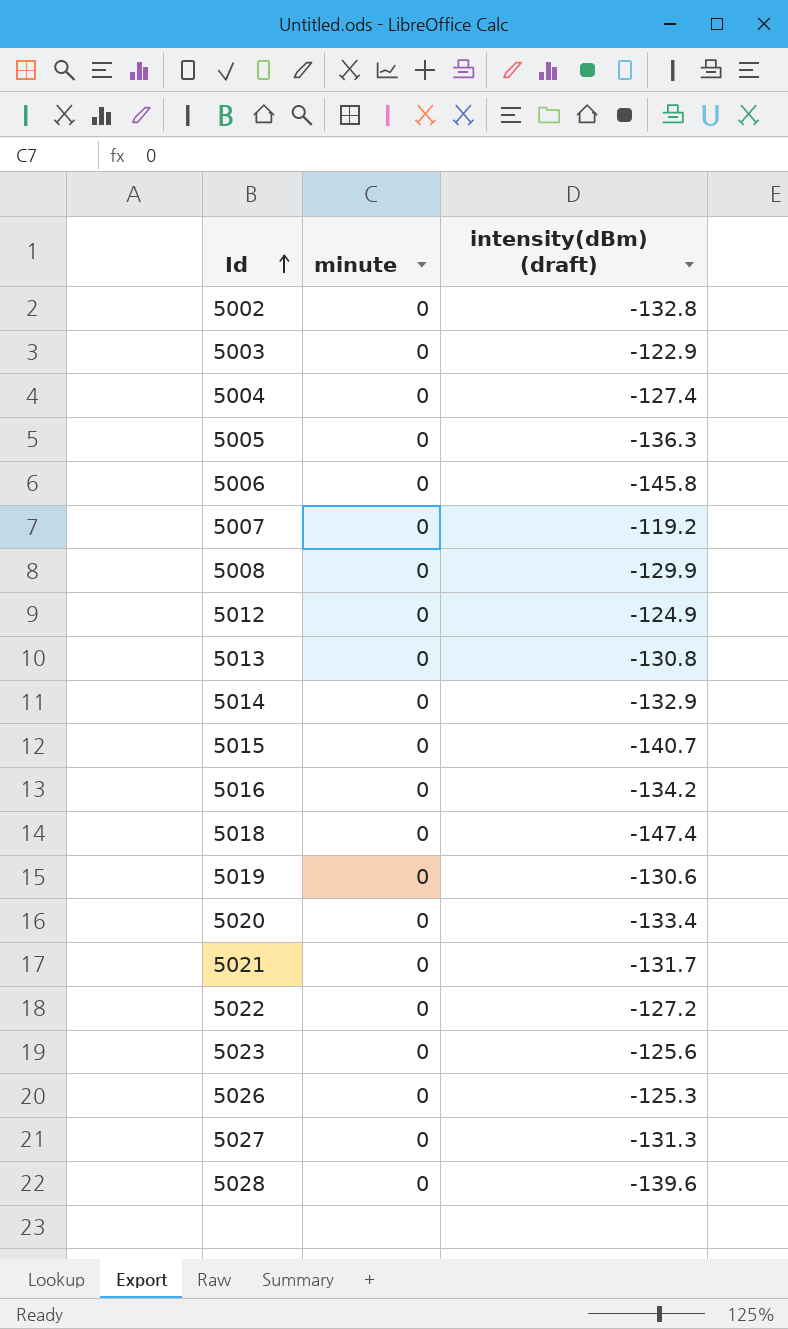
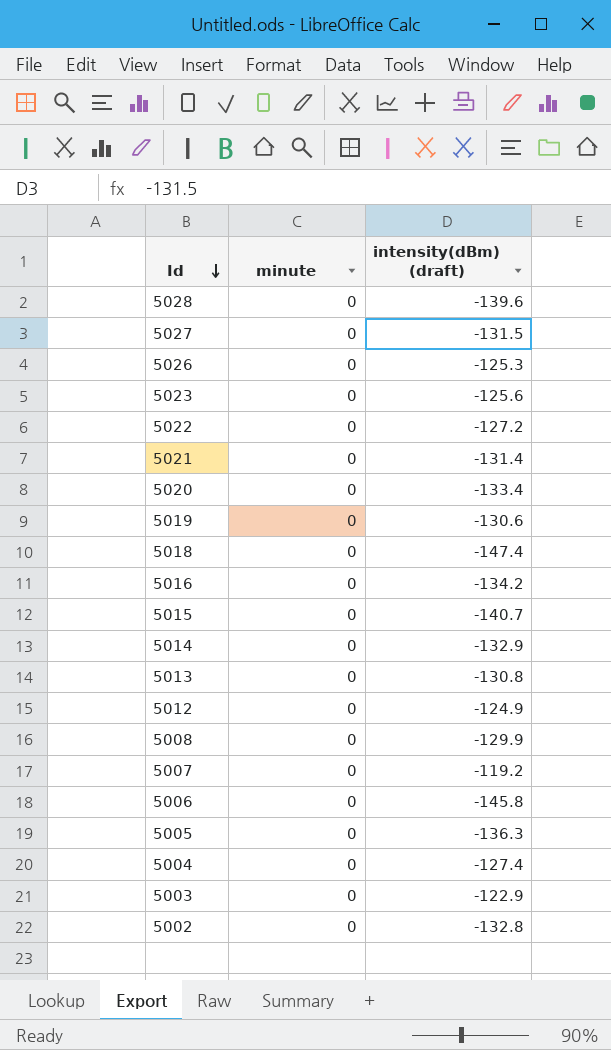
row order: Id ascending -> Id descending
5027 | intensity(dBm) (draft): -131.3 -> -131.5
5021 | intensity(dBm) (draft): -131.7 -> -131.4

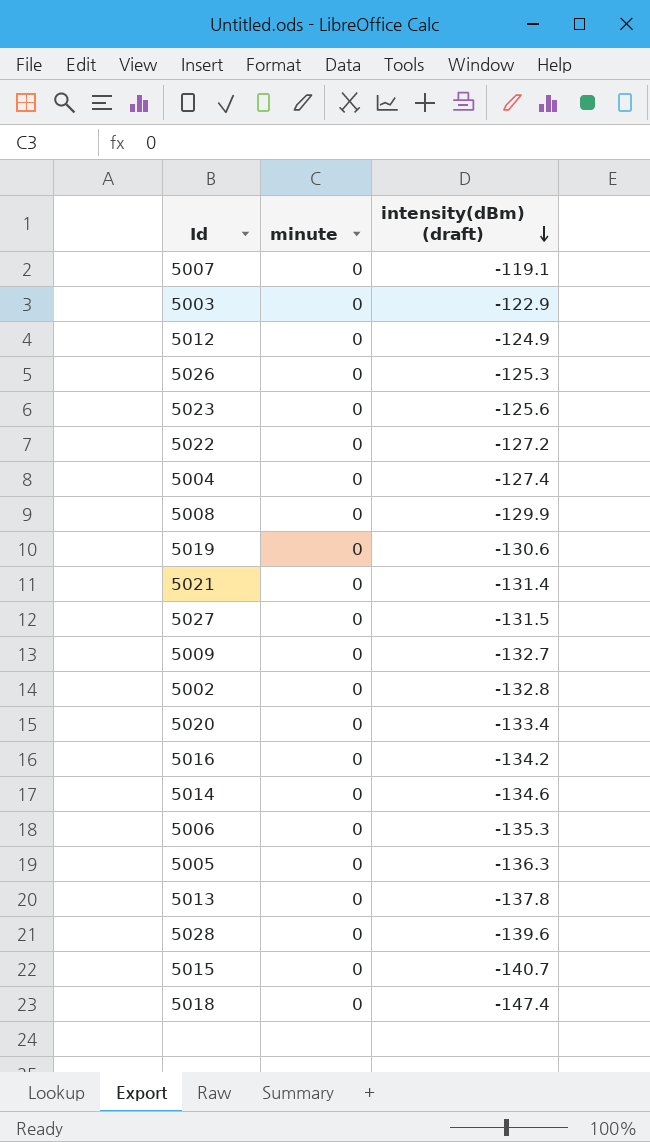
row order: Id descending -> intensity(dBm) (draft) descending
5007 | intensity(dBm) (draft): -119.2 -> -119.1
row 5009: none -> 0 | -132.7
5014 | intensity(dBm) (draft): -132.9 -> -134.6
5006 | intensity(dBm) (draft): -145.8 -> -135.3
5013 | intensity(dBm) (draft): -130.8 -> -137.8

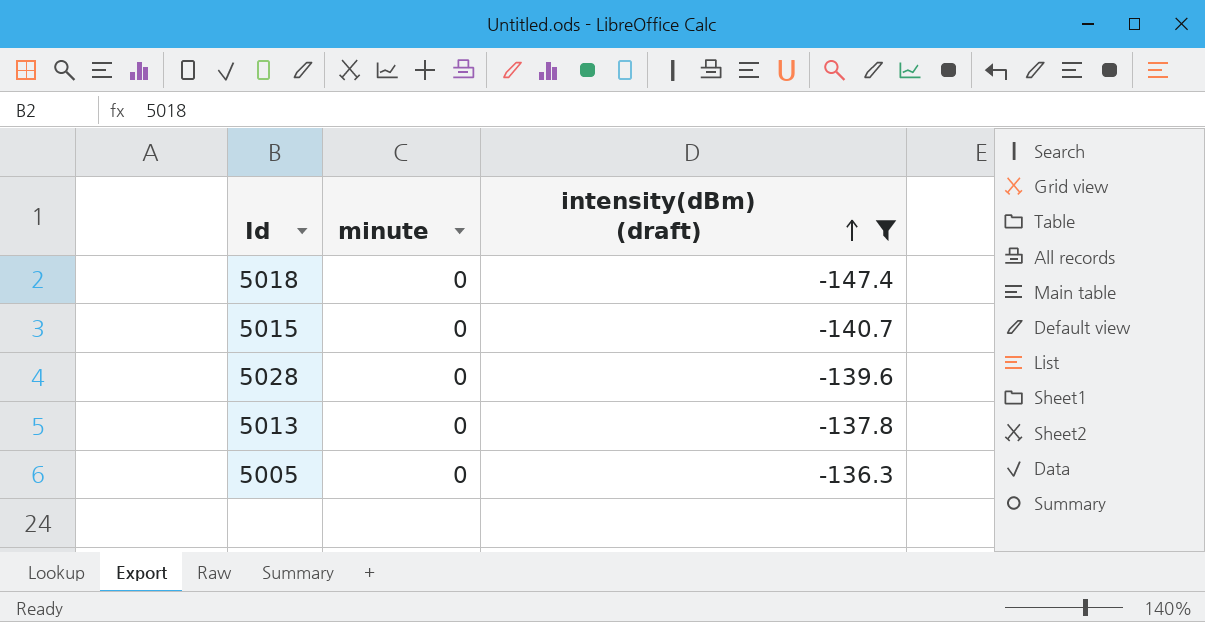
filter: none -> intensity(dBm) (draft) <= -136.3
row order: intensity(dBm) (draft) descending -> intensity(dBm) (draft) ascending

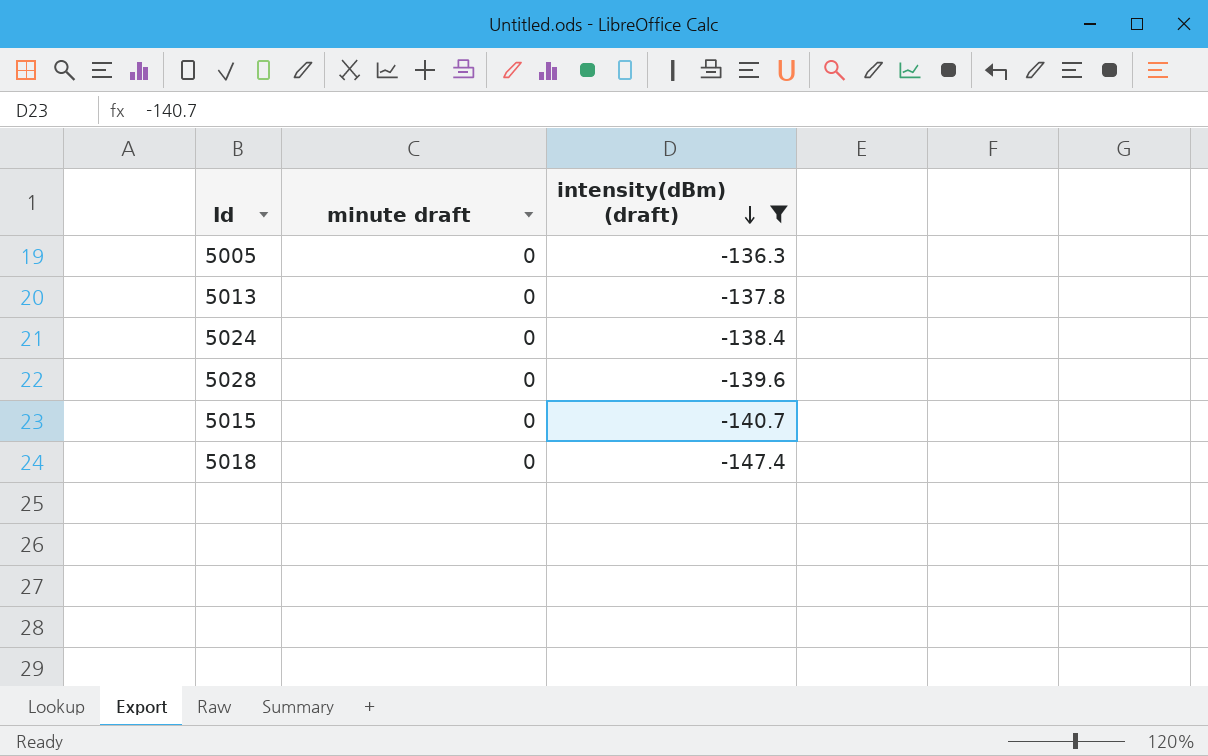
row order: intensity(dBm) (draft) ascending -> intensity(dBm) (draft) descending
column name: minute -> minute draft
row 5024: none -> 0 | -138.4

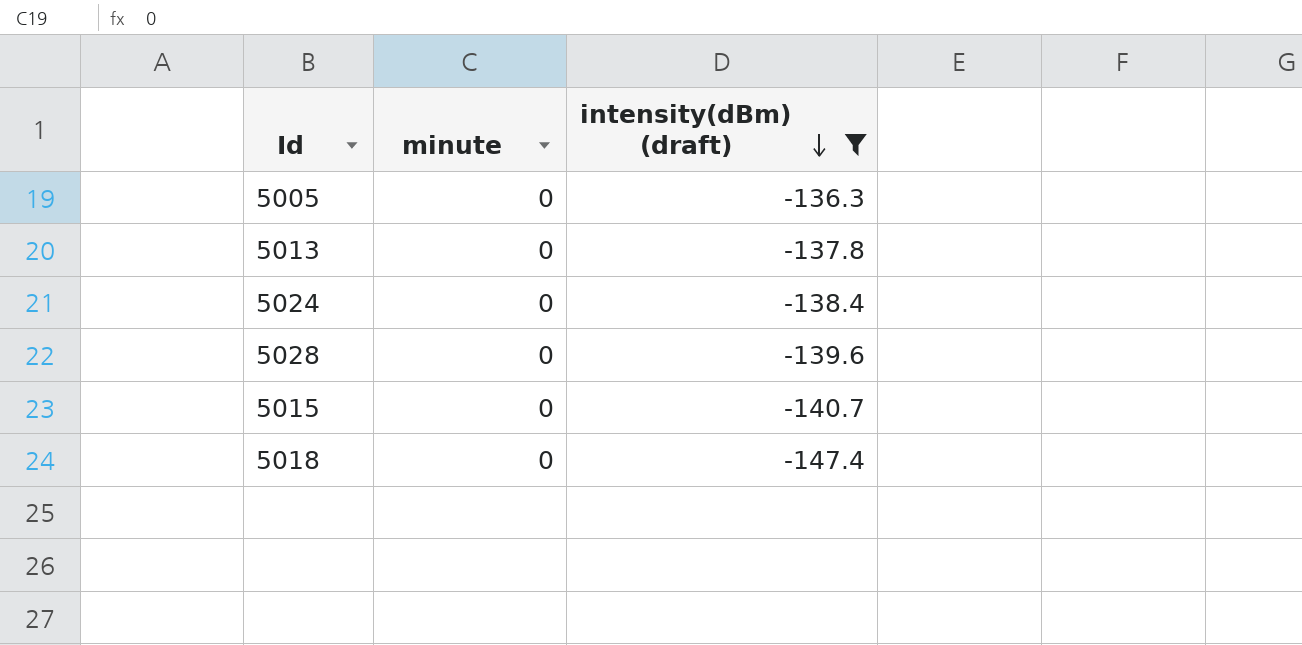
column name: minute draft -> minute

